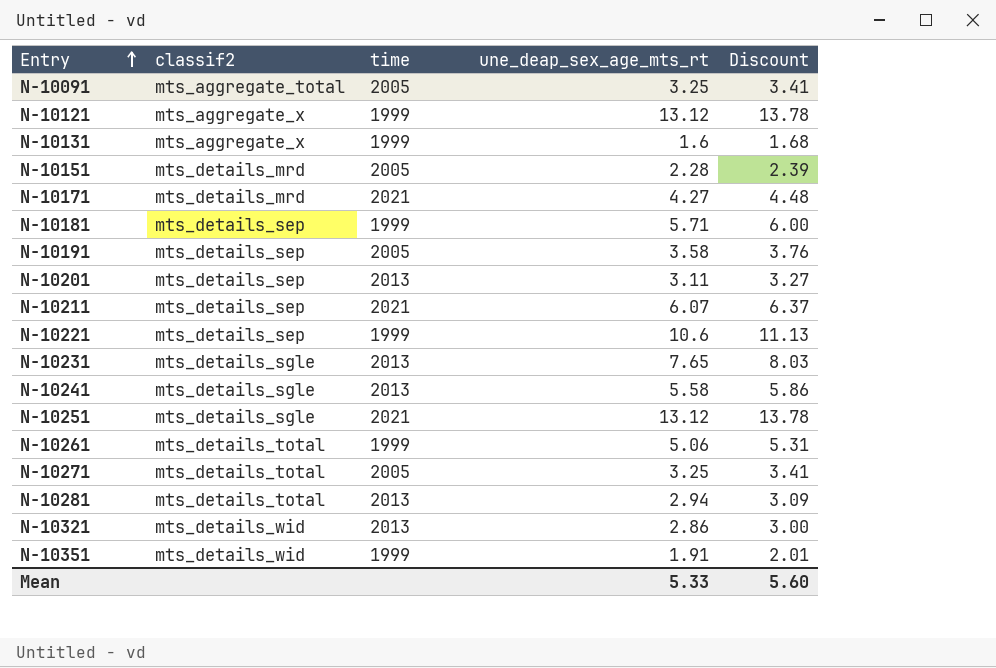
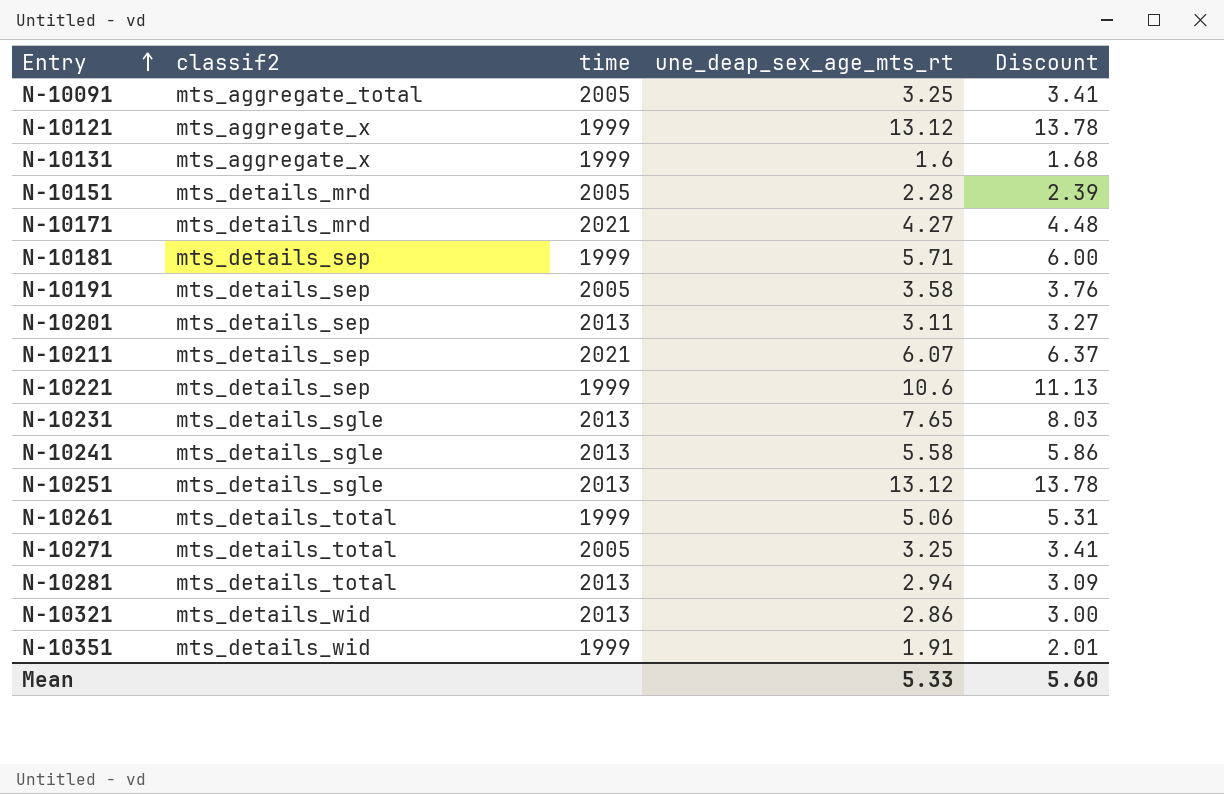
N-10251 | time: 2021 -> 2013

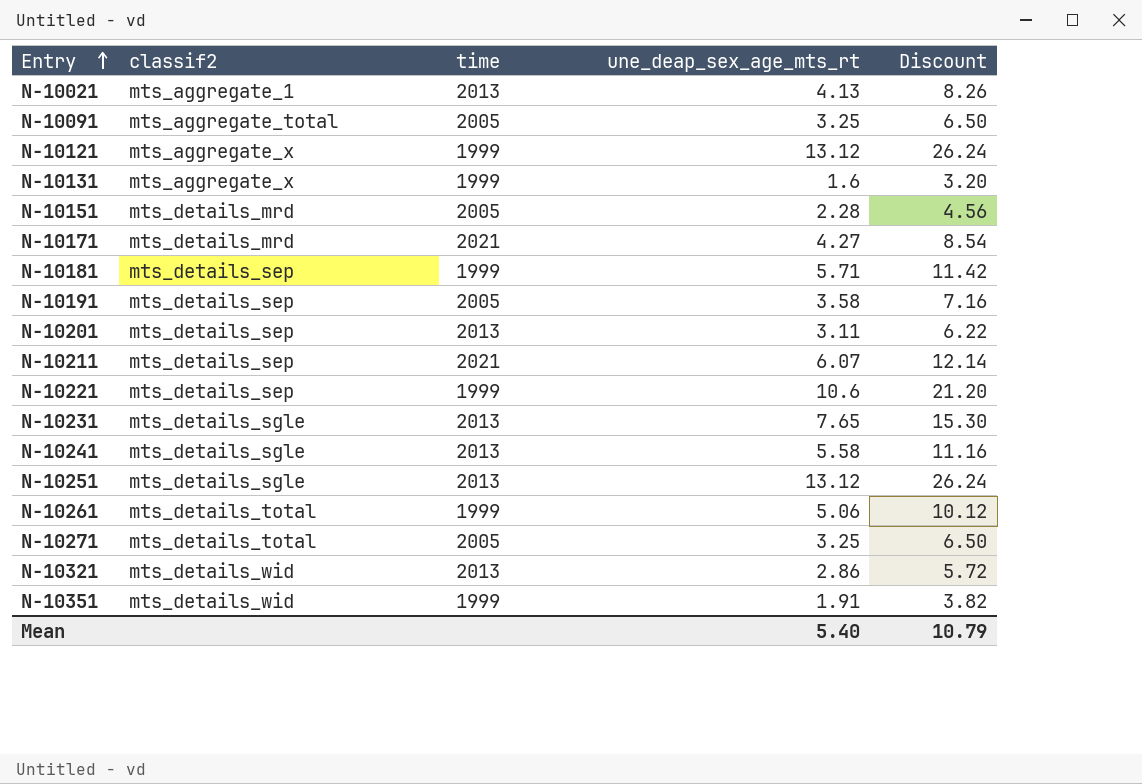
column Discount | formula: [une_deap_sex_age_mts_rt] * 1.05 -> [une_deap_sex_age_mts_rt] * 2
row N-10281: mts_details_total | 2013 | 2.94 | 3.09 -> none
row N-10021: none -> mts_aggregate_1 | 2013 | 4.13 | 8.26
Mean | une_deap_sex_age_mts_rt: 5.33 -> 5.40
Mean | Discount: 5.60 -> 10.79

